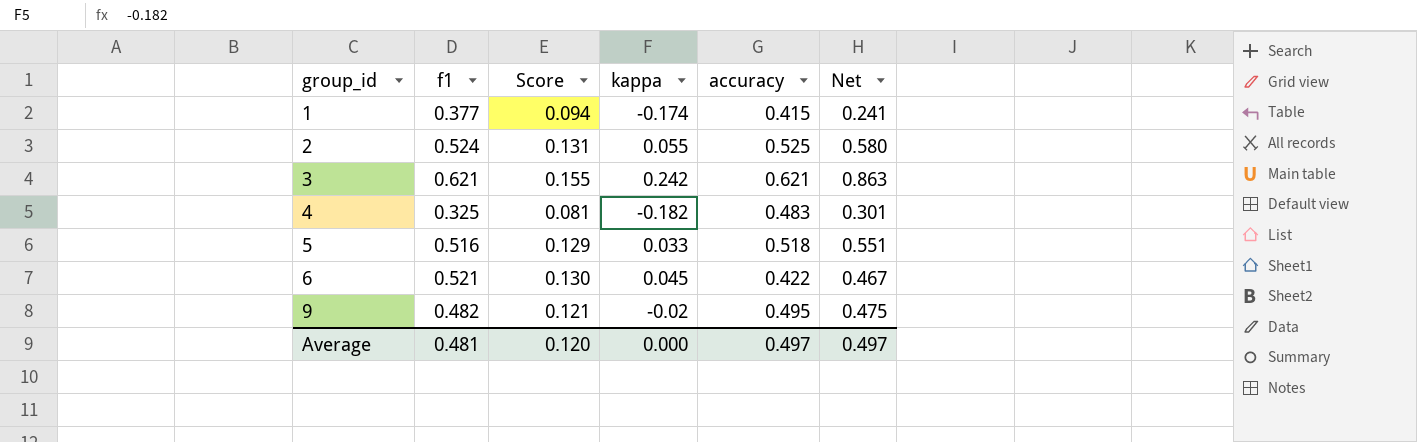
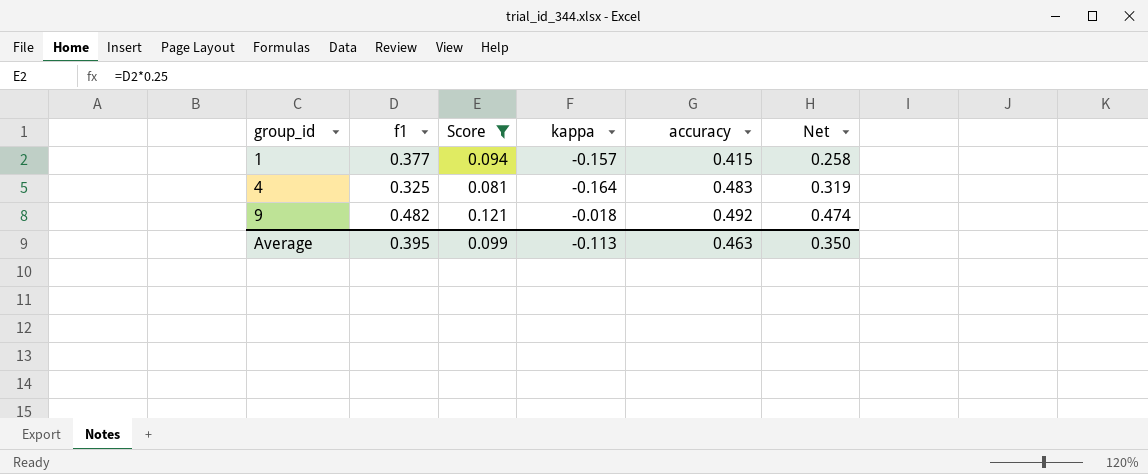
filter: none -> Score <= 0.121
1 | kappa: -0.174 -> -0.157
1 | Net: 0.241 -> 0.258
4 | kappa: -0.182 -> -0.164
4 | Net: 0.301 -> 0.319
9 | kappa: -0.02 -> -0.018
9 | accuracy: 0.495 -> 0.492
9 | Net: 0.475 -> 0.474
Average | f1: 0.481 -> 0.395
Average | Score: 0.120 -> 0.099
Average | kappa: 0.000 -> -0.113
Average | accuracy: 0.497 -> 0.463
Average | Net: 0.497 -> 0.350

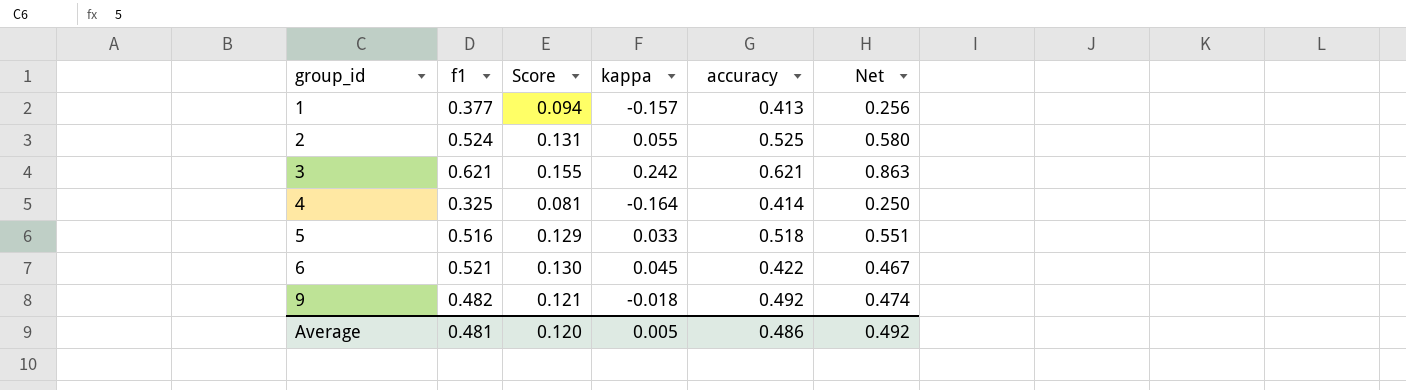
filter: Score <= 0.121 -> none
1 | accuracy: 0.415 -> 0.413
1 | Net: 0.258 -> 0.256
4 | accuracy: 0.483 -> 0.414
4 | Net: 0.319 -> 0.250
Average | f1: 0.395 -> 0.481
Average | Score: 0.099 -> 0.120
Average | kappa: -0.113 -> 0.005
Average | accuracy: 0.463 -> 0.486
Average | Net: 0.350 -> 0.492

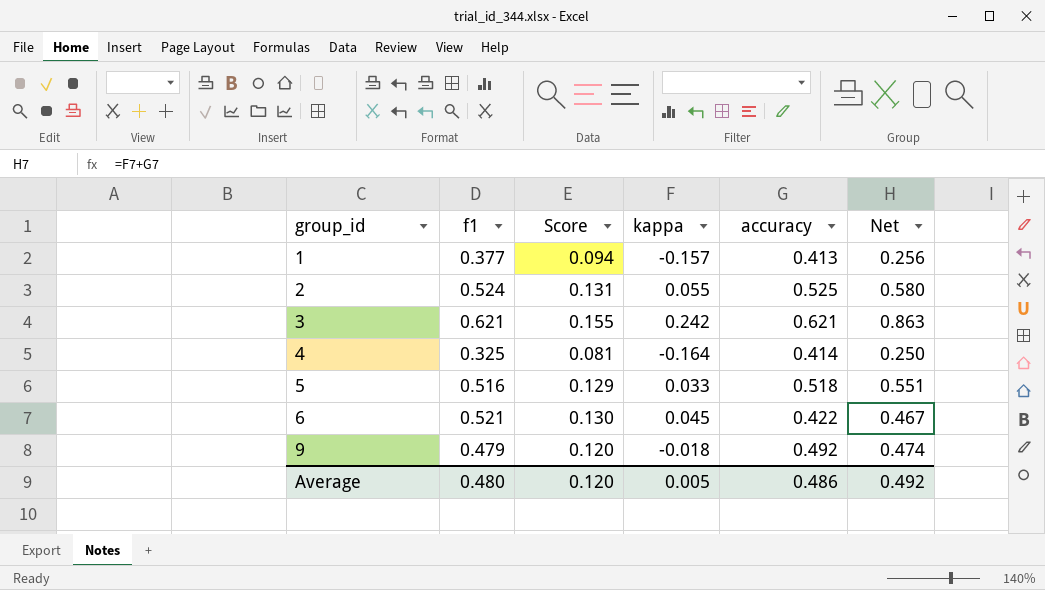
9 | f1: 0.482 -> 0.479
9 | Score: 0.121 -> 0.120
Average | f1: 0.481 -> 0.480

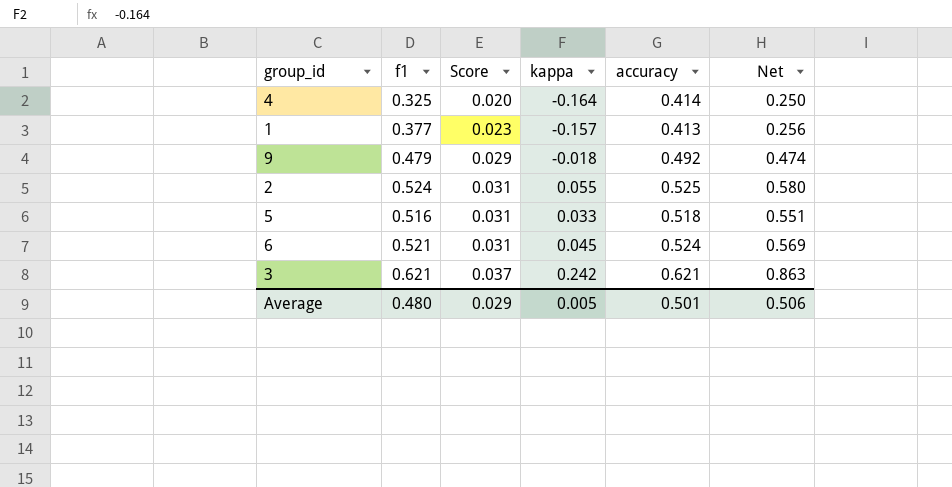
row order: group_id ascending -> Score ascending
column Score | formula: [f1] * 0.25 -> [f1] * 0.06
6 | accuracy: 0.422 -> 0.524
6 | Net: 0.467 -> 0.569
Average | Score: 0.120 -> 0.029
Average | accuracy: 0.486 -> 0.501
Average | Net: 0.492 -> 0.506

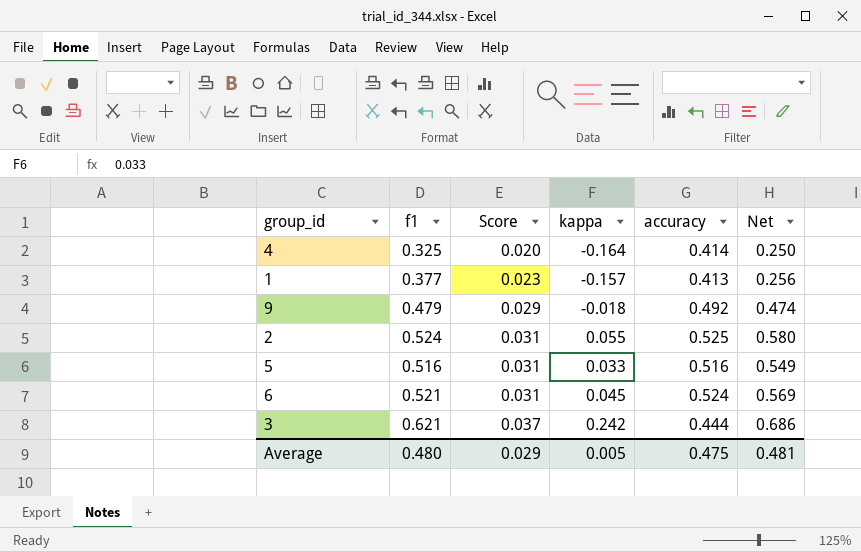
5 | accuracy: 0.518 -> 0.516
5 | Net: 0.551 -> 0.549
3 | accuracy: 0.621 -> 0.444
3 | Net: 0.863 -> 0.686
Average | accuracy: 0.501 -> 0.475
Average | Net: 0.506 -> 0.481

